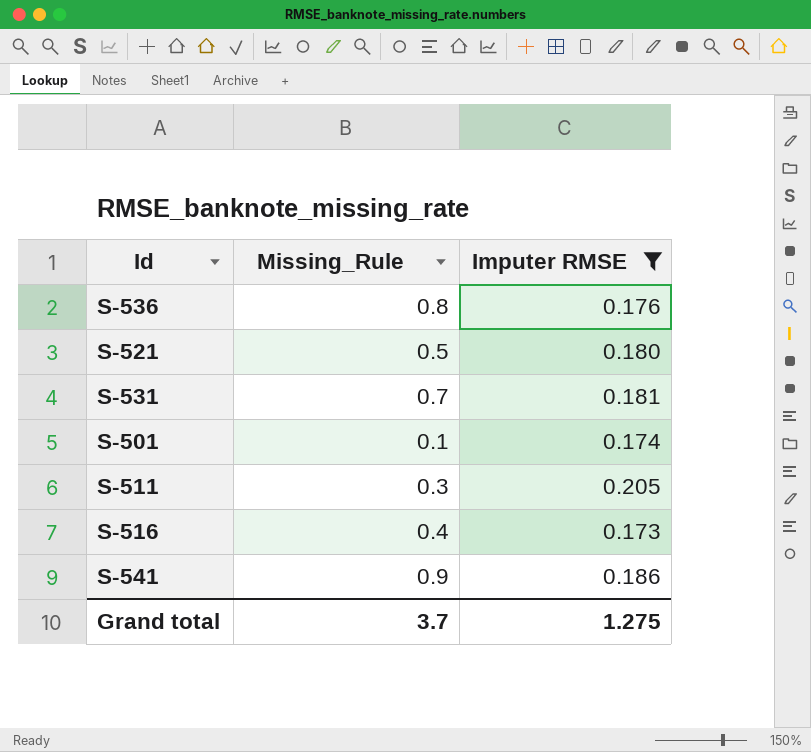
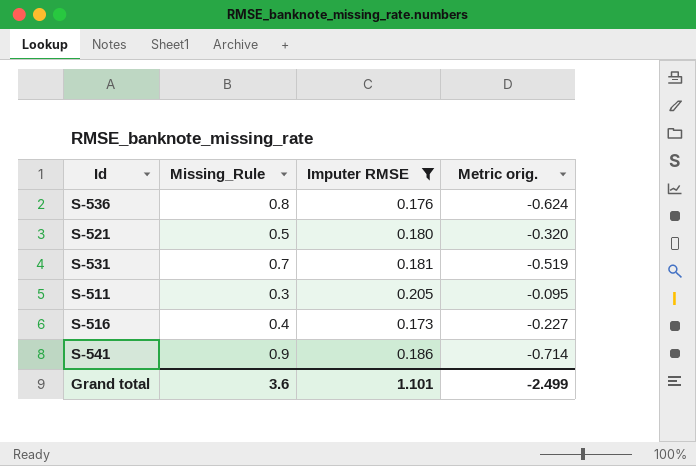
column Metric orig. | formula: none -> [Imputer RMSE] - [Missing_Rule]
row S-501: 0.1 | 0.174 -> none
Grand total | Missing_Rule: 3.7 -> 3.6
Grand total | Imputer RMSE: 1.275 -> 1.101

